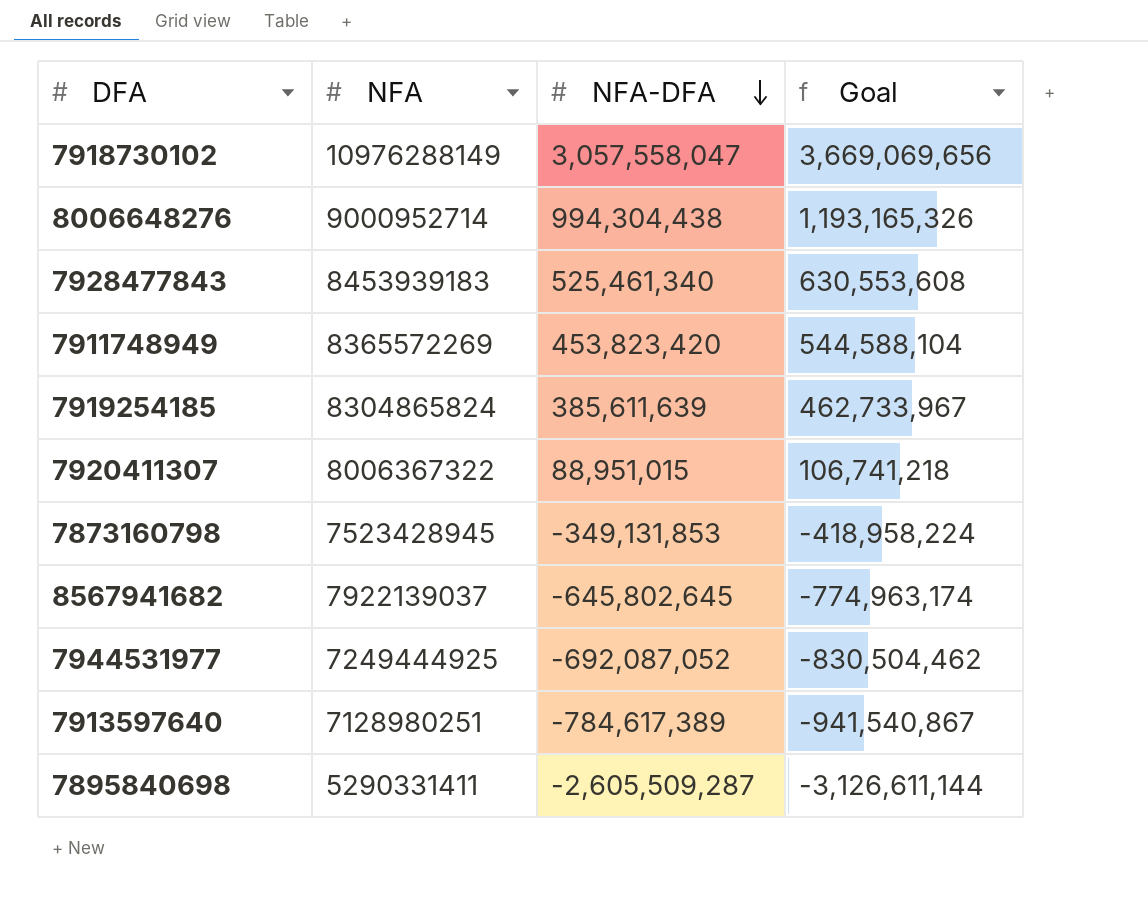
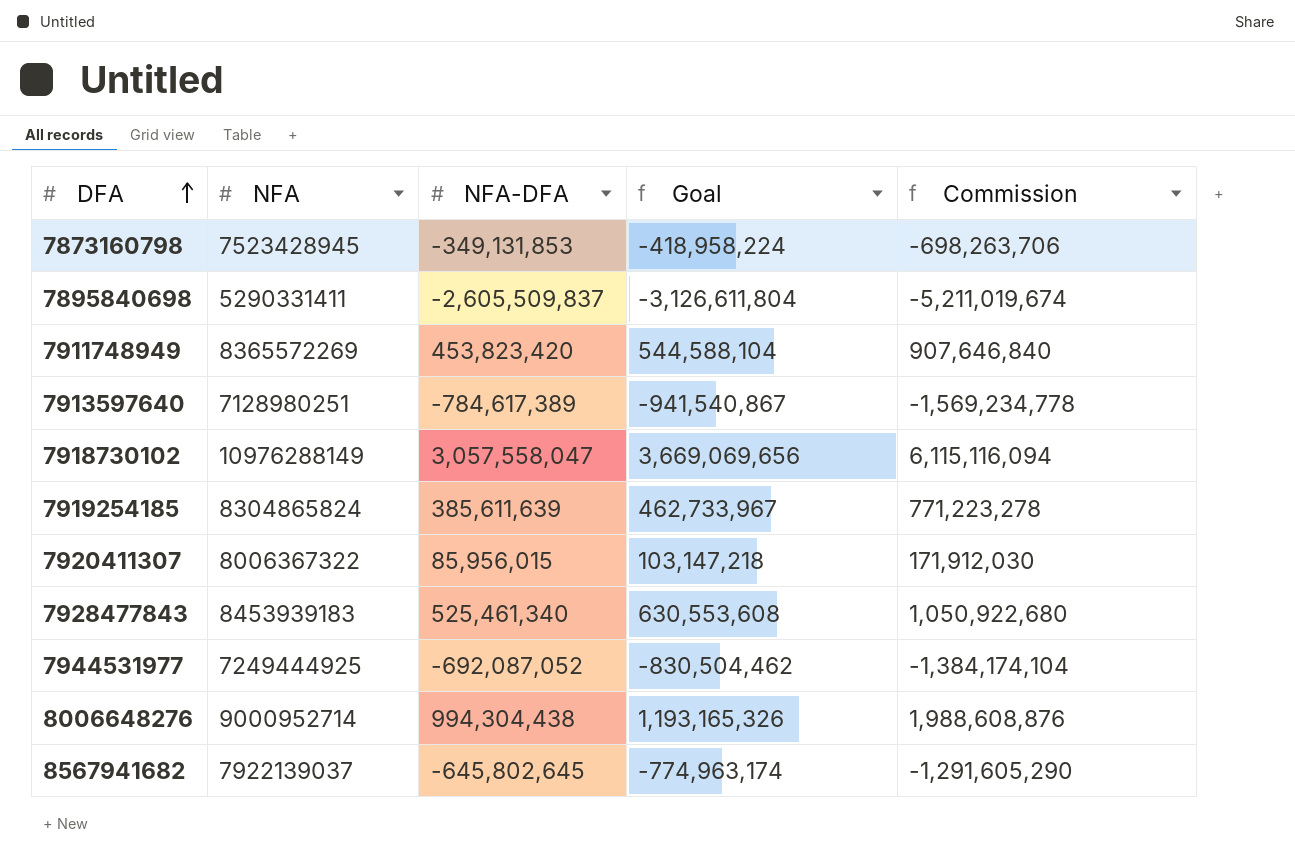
row order: NFA-DFA descending -> DFA ascending
column Commission | formula: none -> [NFA-DFA] * 2
7895840698 | NFA-DFA: -2,605,509,287 -> -2,605,509,837
7895840698 | Goal: -3,126,611,144 -> -3,126,611,804
7920411307 | NFA-DFA: 88,951,015 -> 85,956,015
7920411307 | Goal: 106,741,218 -> 103,147,218

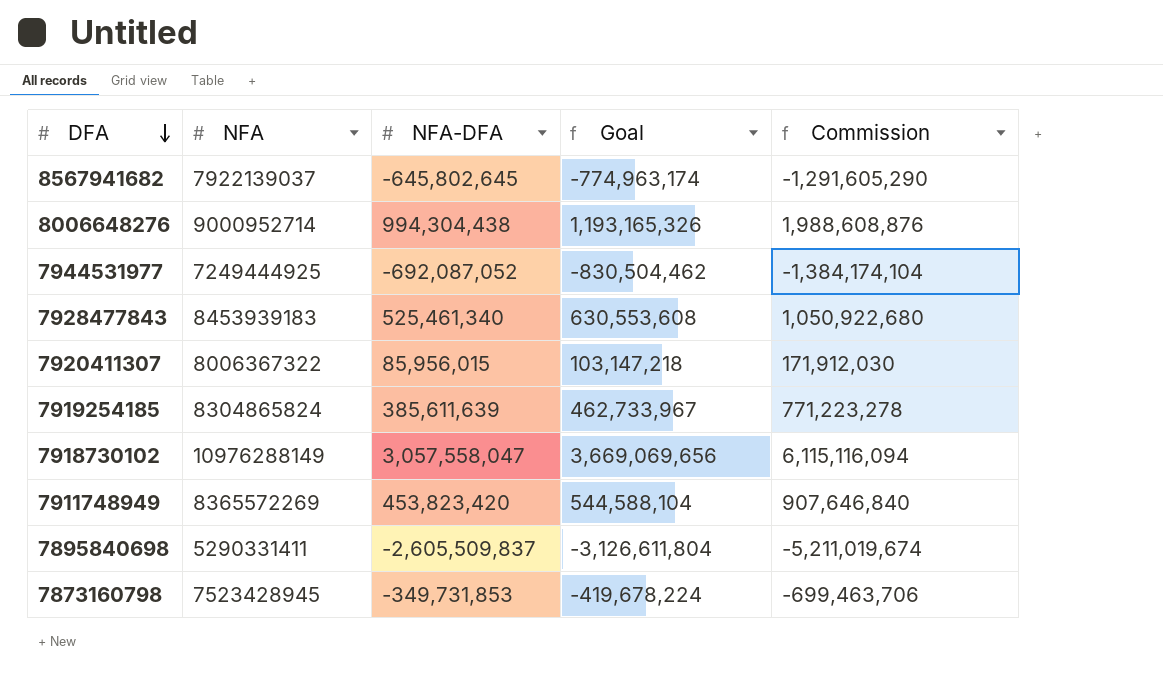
row order: DFA ascending -> DFA descending
row 7913597640: 7128980251 | -784,617,389 | -941,540,867 | -1,569,234,778 -> none
7873160798 | NFA-DFA: -349,131,853 -> -349,731,853
7873160798 | Goal: -418,958,224 -> -419,678,224
7873160798 | Commission: -698,263,706 -> -699,463,706

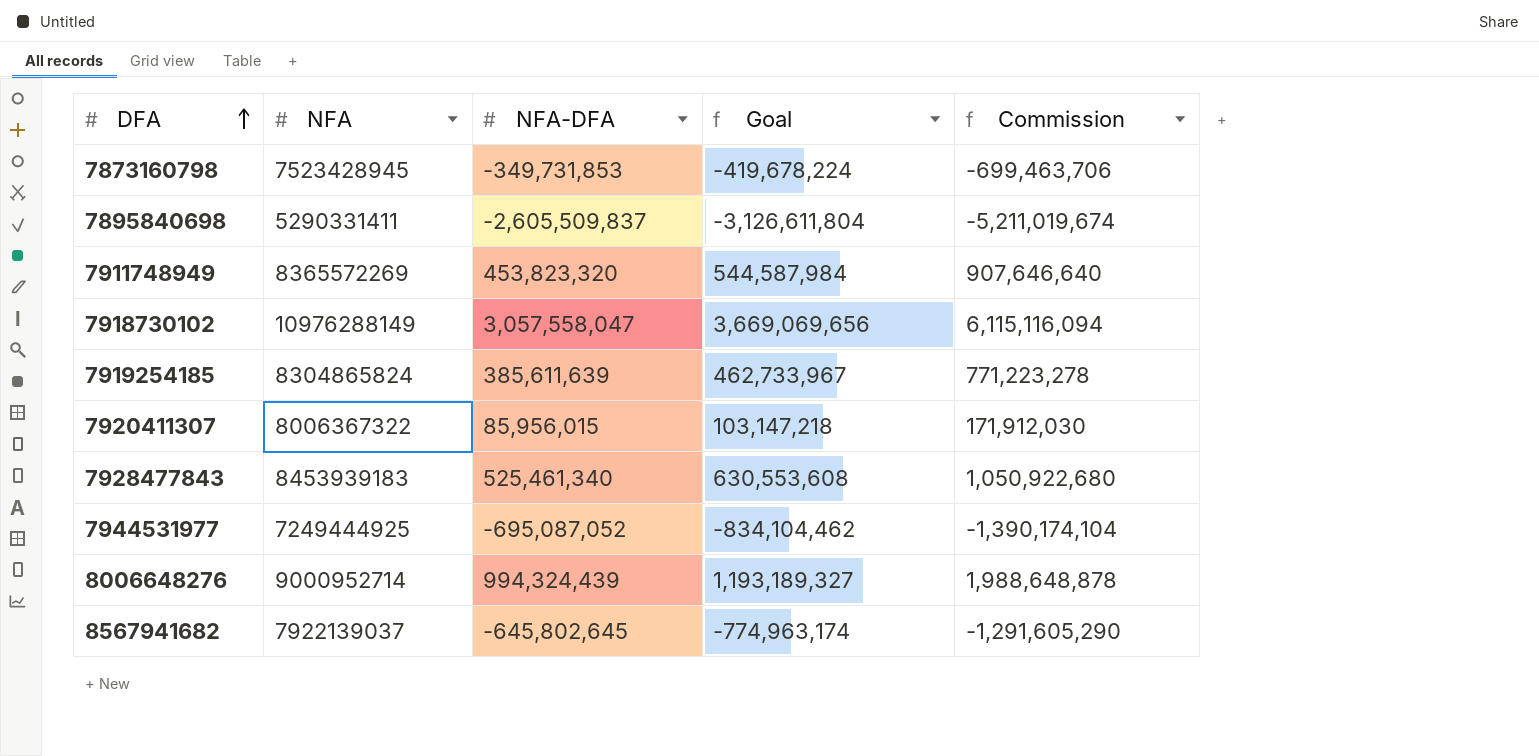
row order: DFA descending -> DFA ascending
7911748949 | NFA-DFA: 453,823,420 -> 453,823,320
7911748949 | Goal: 544,588,104 -> 544,587,984
7911748949 | Commission: 907,646,840 -> 907,646,640
7944531977 | NFA-DFA: -692,087,052 -> -695,087,052
7944531977 | Goal: -830,504,462 -> -834,104,462
7944531977 | Commission: -1,384,174,104 -> -1,390,174,104
8006648276 | NFA-DFA: 994,304,438 -> 994,324,439
8006648276 | Goal: 1,193,165,326 -> 1,193,189,327
8006648276 | Commission: 1,988,608,876 -> 1,988,648,878

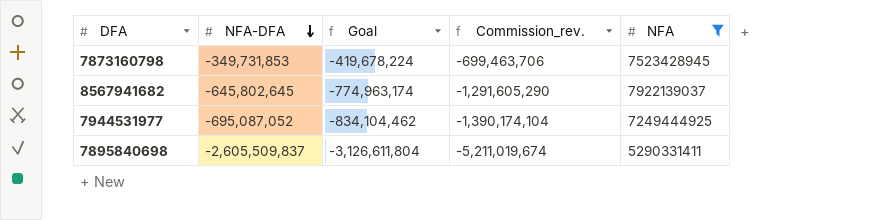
filter: none -> NFA <= 7922139037
row order: DFA ascending -> NFA-DFA descending
column name: Commission -> Commission_rev.
column NFA | position: 2 -> 5

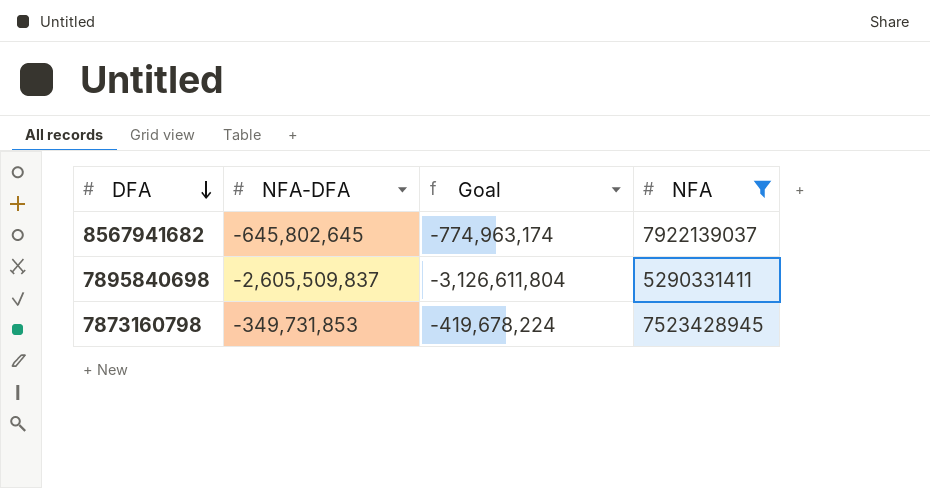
row order: NFA-DFA descending -> DFA descending
column Commission_rev. | formula: [NFA-DFA] * 2 -> none
row 7944531977: -695,087,052 | -834,104,462 | -1,390,174,104 | 7249444925 -> none

